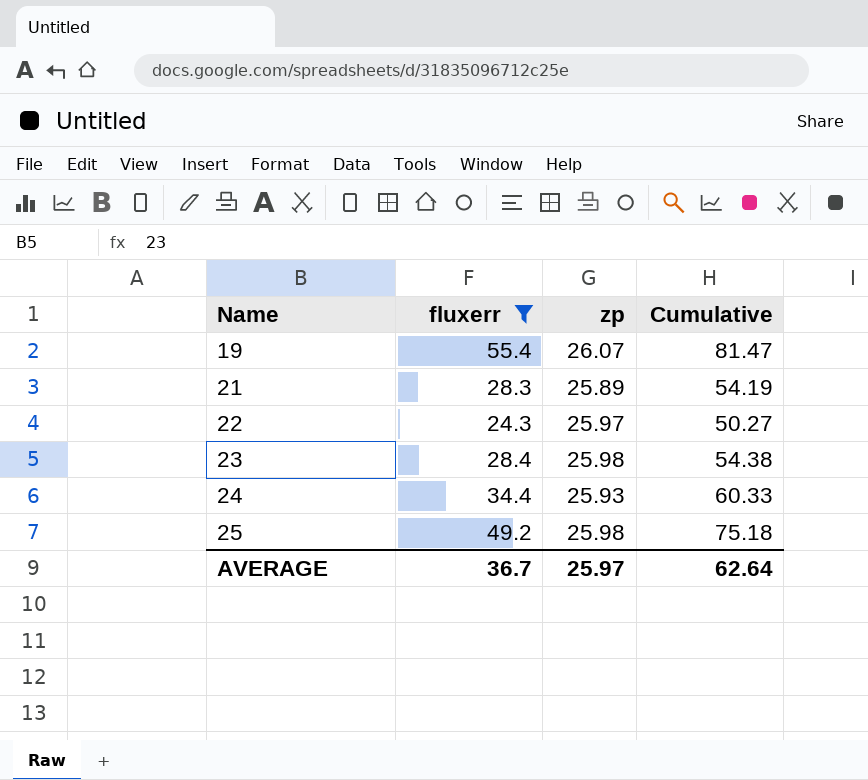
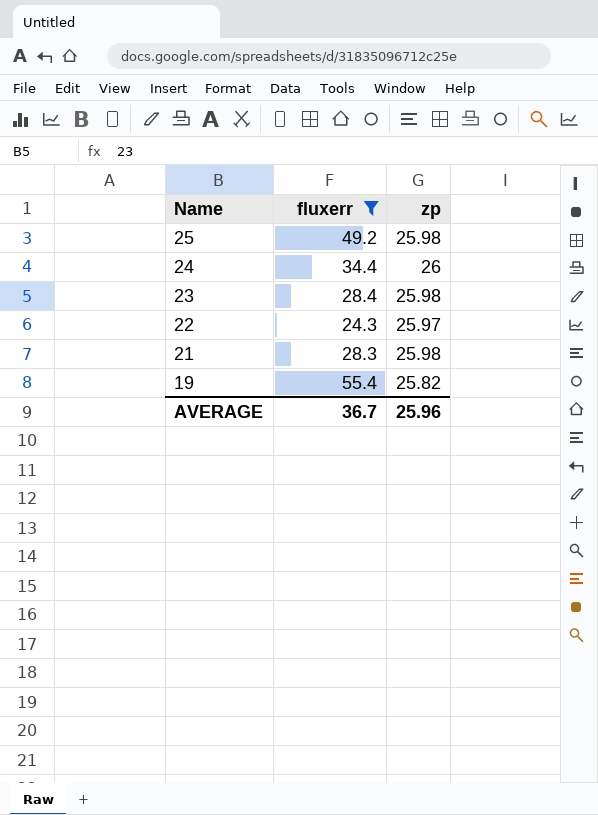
row order: Name ascending -> Name descending
column Cumulative | formula: [fluxerr] + [zp] -> none
24 | zp: 25.93 -> 26
21 | zp: 25.89 -> 25.98
19 | zp: 26.07 -> 25.82
AVERAGE | zp: 25.97 -> 25.96

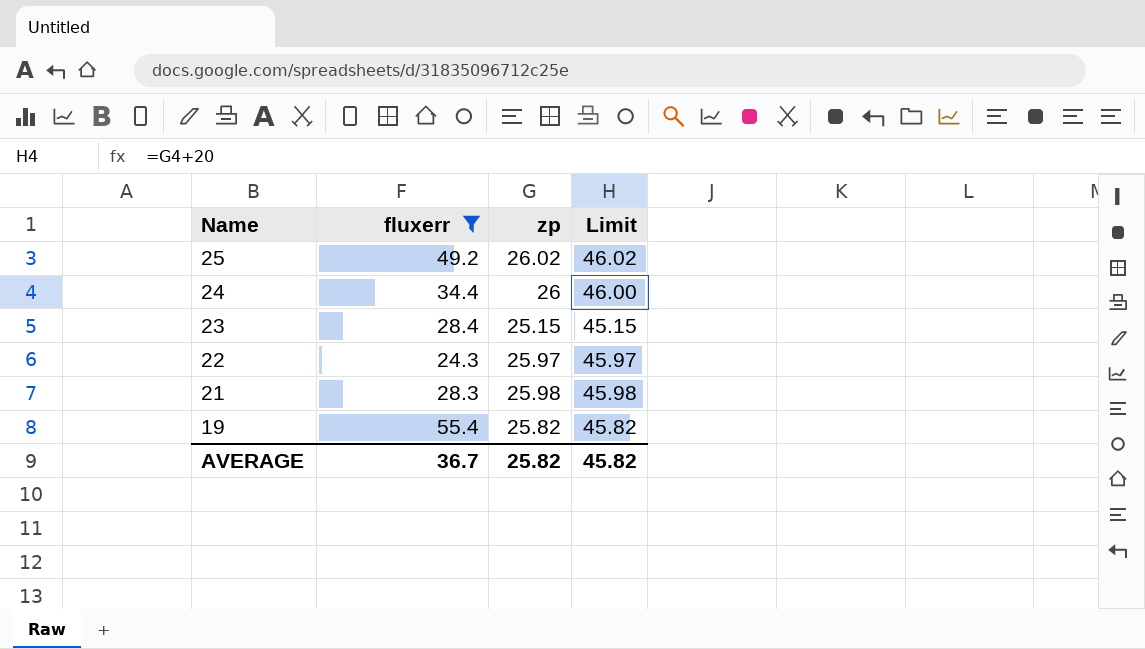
column Limit | formula: none -> [zp] + 20
25 | zp: 25.98 -> 26.02
23 | zp: 25.98 -> 25.15
AVERAGE | zp: 25.96 -> 25.82

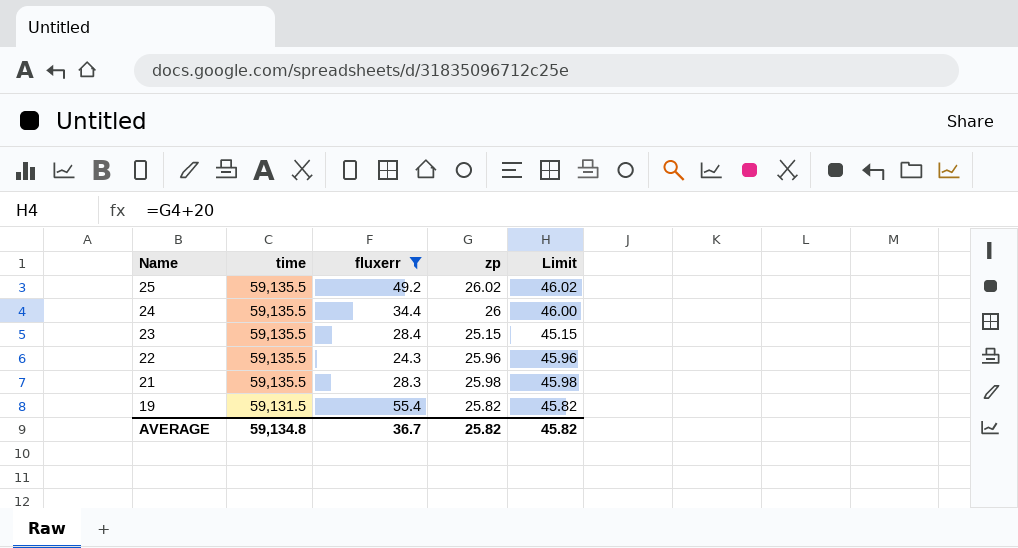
column time | position: none -> 2
22 | zp: 25.97 -> 25.96
22 | Limit: 45.97 -> 45.96

